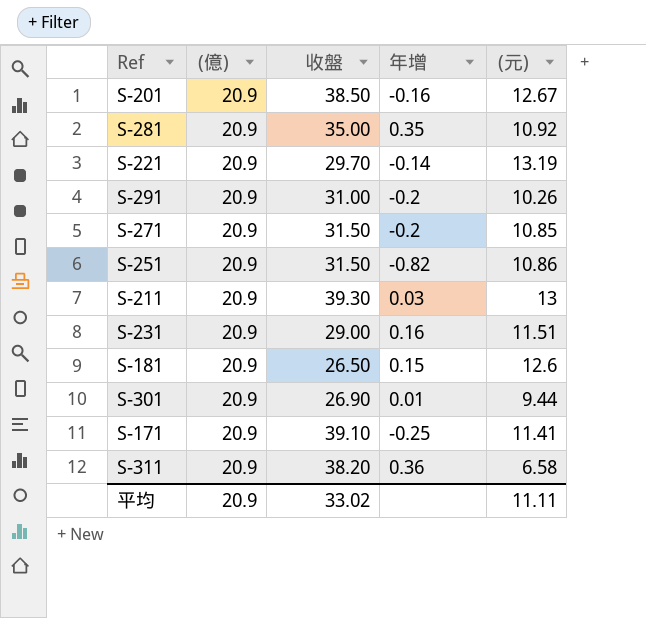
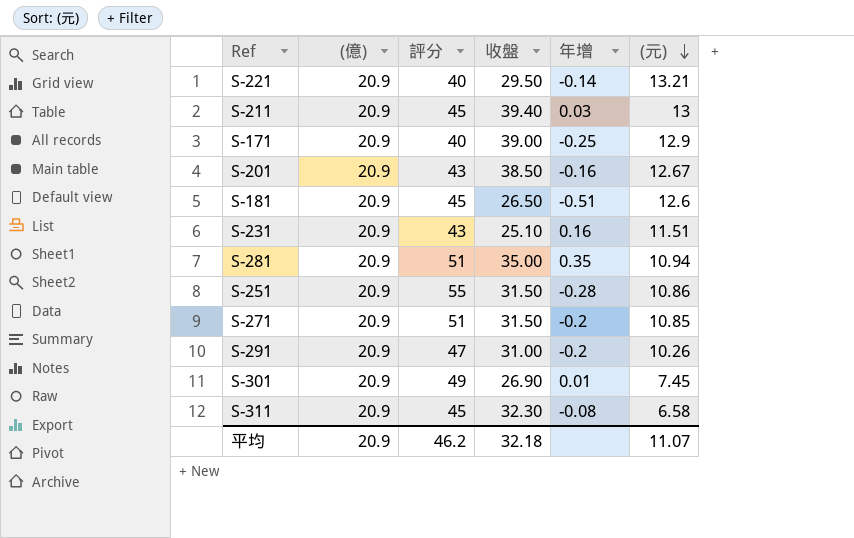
row order: none -> (元) descending
column 評分 | position: none -> 3
S-221 | 收盤: 29.70 -> 29.50
S-221 | (元): 13.19 -> 13.21
S-211 | 收盤: 39.30 -> 39.40
S-171 | 收盤: 39.10 -> 39.00
S-171 | (元): 11.41 -> 12.9
S-181 | 年增: 0.15 -> -0.51
S-231 | 收盤: 29.00 -> 25.10
S-281 | (元): 10.92 -> 10.94
S-251 | 年增: -0.82 -> -0.28
S-301 | (元): 9.44 -> 7.45
S-311 | 收盤: 38.20 -> 32.30
S-311 | 年增: 0.36 -> -0.08
平均 | 收盤: 33.02 -> 32.18
平均 | (元): 11.11 -> 11.07

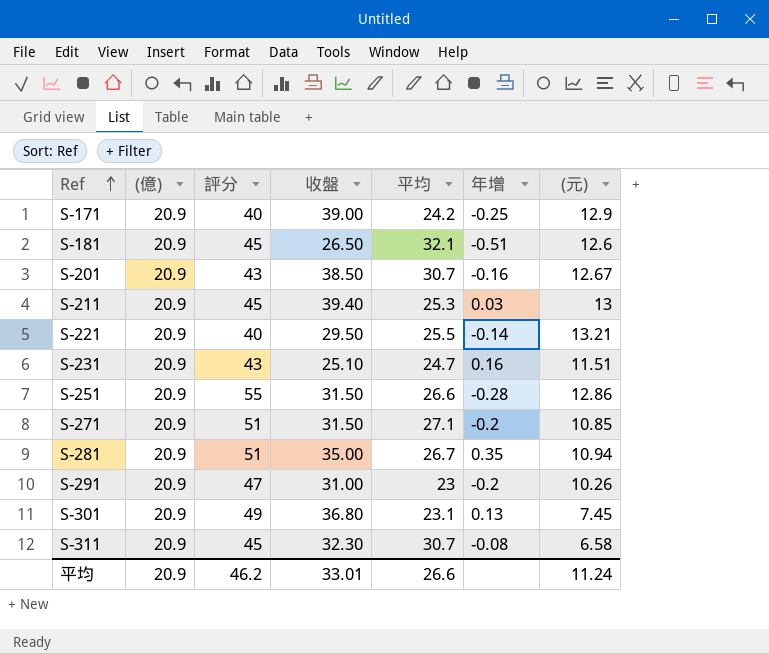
row order: (元) descending -> Ref ascending
column 平均 | position: none -> 5
S-251 | (元): 10.86 -> 12.86
S-301 | 收盤: 26.90 -> 36.80
S-301 | 年增: 0.01 -> 0.13
平均 | 收盤: 32.18 -> 33.01
平均 | (元): 11.07 -> 11.24

